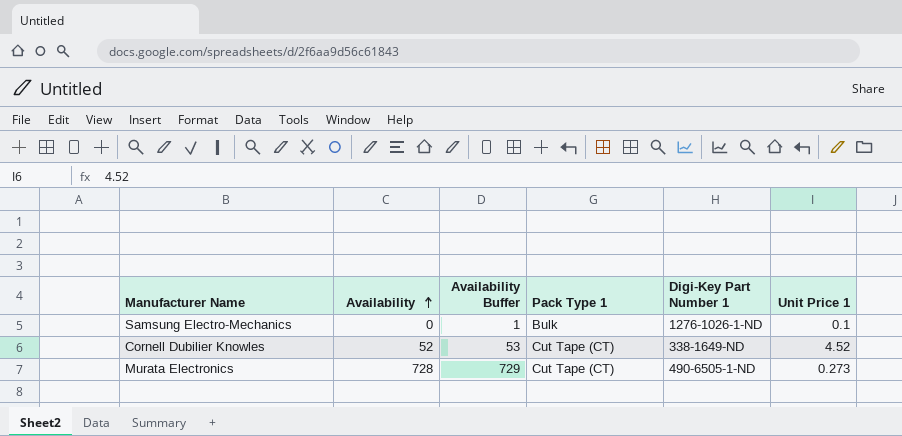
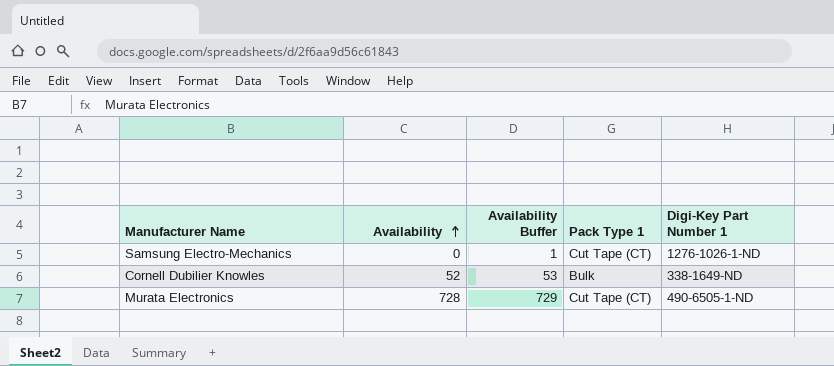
column Unit Price 1 | position: 6 -> none
Samsung Electro-Mechanics | Pack Type 1: Bulk -> Cut Tape (CT)
Cornell Dubilier Knowles | Pack Type 1: Cut Tape (CT) -> Bulk

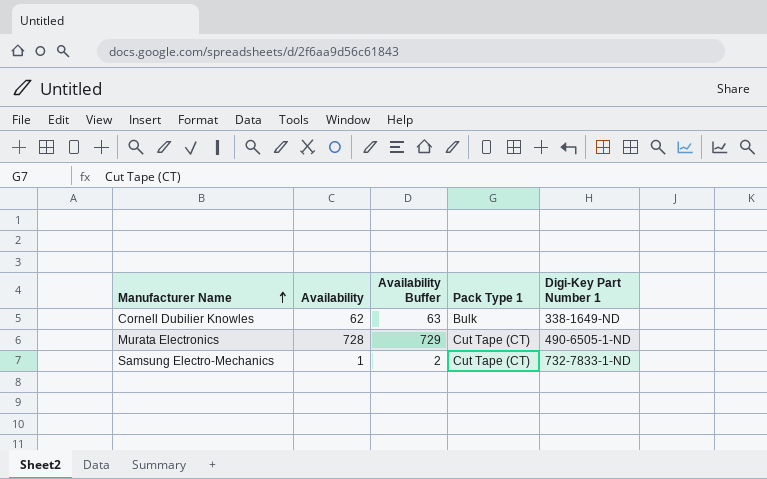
row order: Availability ascending -> Manufacturer Name ascending
Cornell Dubilier Knowles | Availability: 52 -> 62
Cornell Dubilier Knowles | Availability Buffer: 53 -> 63
Samsung Electro-Mechanics | Availability: 0 -> 1
Samsung Electro-Mechanics | Availability Buffer: 1 -> 2
Samsung Electro-Mechanics | Digi-Key Part Number 1: 1276-1026-1-ND -> 732-7833-1-ND

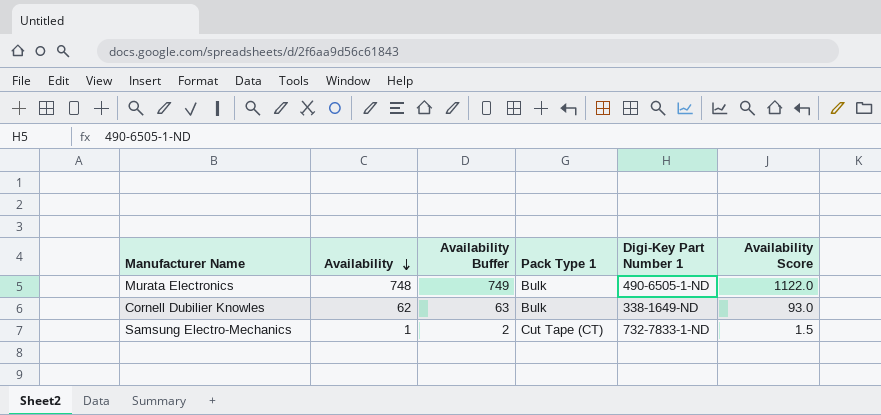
row order: Manufacturer Name ascending -> Availability descending
column Availability Score | formula: none -> [Availability] * 1.5
Murata Electronics | Availability: 728 -> 748
Murata Electronics | Availability Buffer: 729 -> 749
Murata Electronics | Pack Type 1: Cut Tape (CT) -> Bulk

